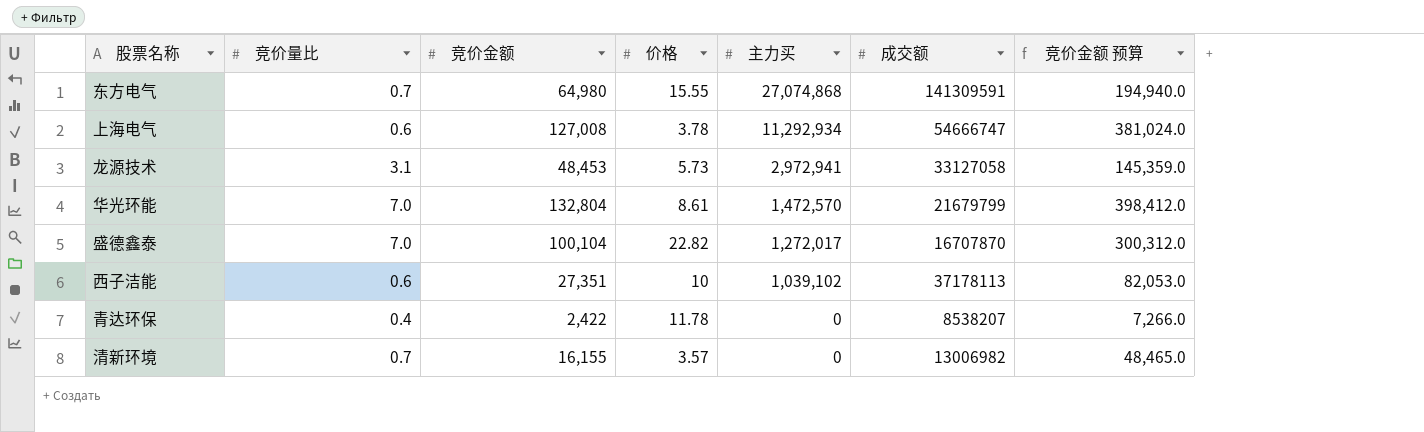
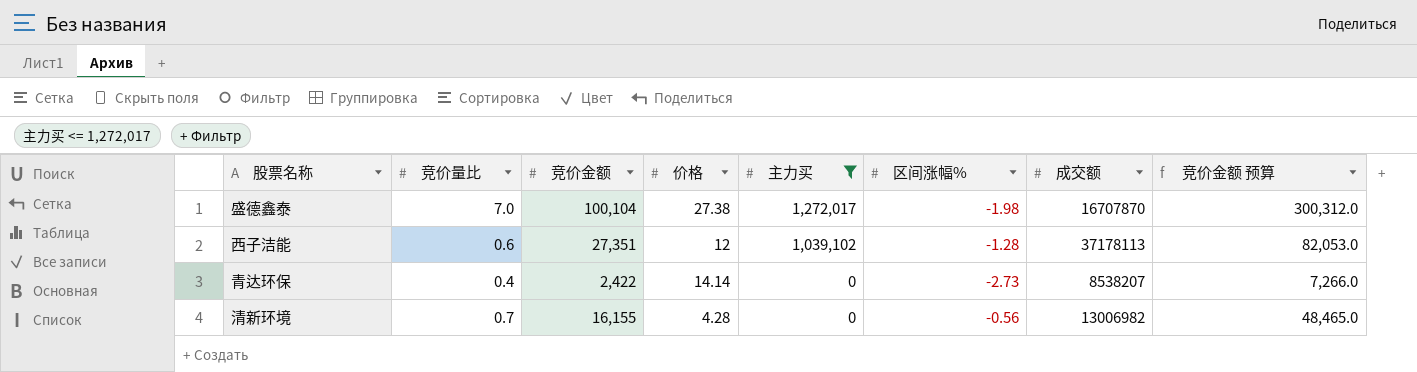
filter: none -> 主力买 <= 1,272,017
column 区间涨幅% | position: none -> 6
盛德鑫泰 | 价格: 22.82 -> 27.38
西子洁能 | 价格: 10 -> 12
青达环保 | 价格: 11.78 -> 14.14
清新环境 | 价格: 3.57 -> 4.28

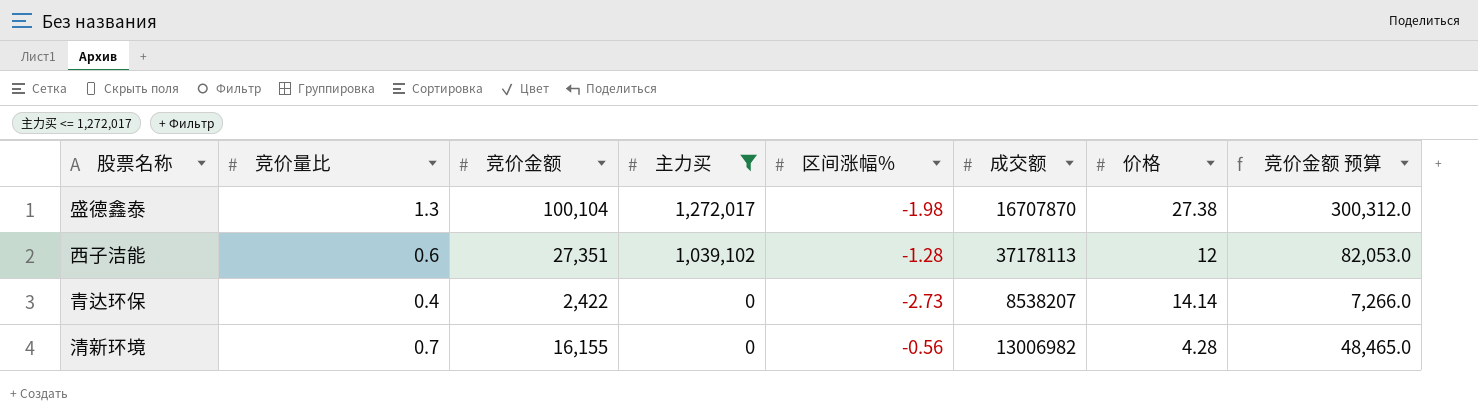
column 价格 | position: 4 -> 7
盛德鑫泰 | 竞价量比: 7.0 -> 1.3

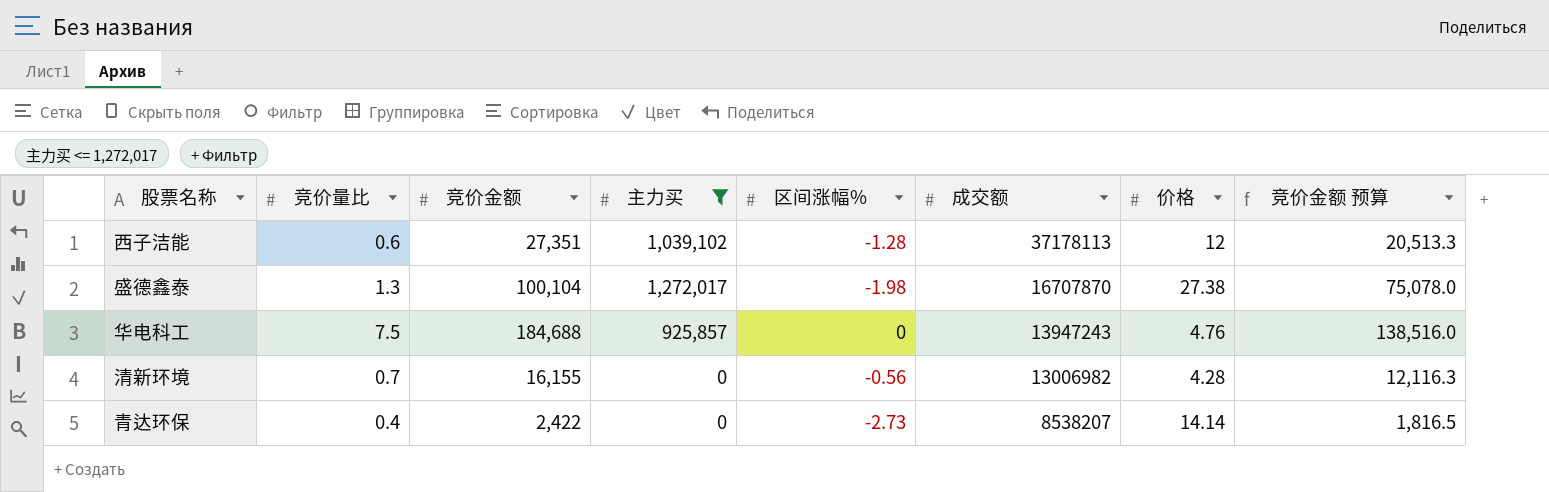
row order: 主力买 descending -> 成交额 descending
column 竞价金额 预算 | formula: [竞价金额] * 3 -> [竞价金额] * 0.75
row 华电科工: none -> 7.5 | 184,688 | 925,857 | 0 | 13947243 | 4.76 | 138,516.0

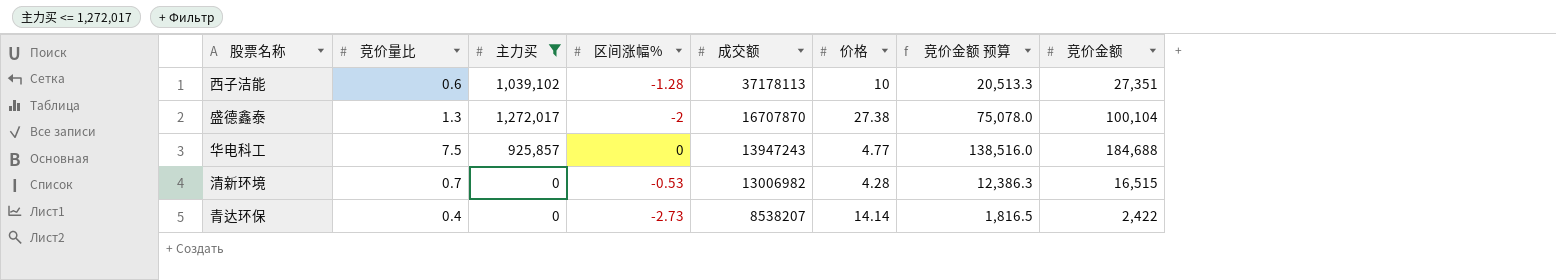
column 竞价金额 | position: 3 -> 8
西子洁能 | 价格: 12 -> 10
盛德鑫泰 | 区间涨幅%: -1.98 -> -2
华电科工 | 价格: 4.76 -> 4.77
清新环境 | 区间涨幅%: -0.56 -> -0.53
清新环境 | 竞价金额 预算: 12,116.3 -> 12,386.3
清新环境 | 竞价金额: 16,155 -> 16,515

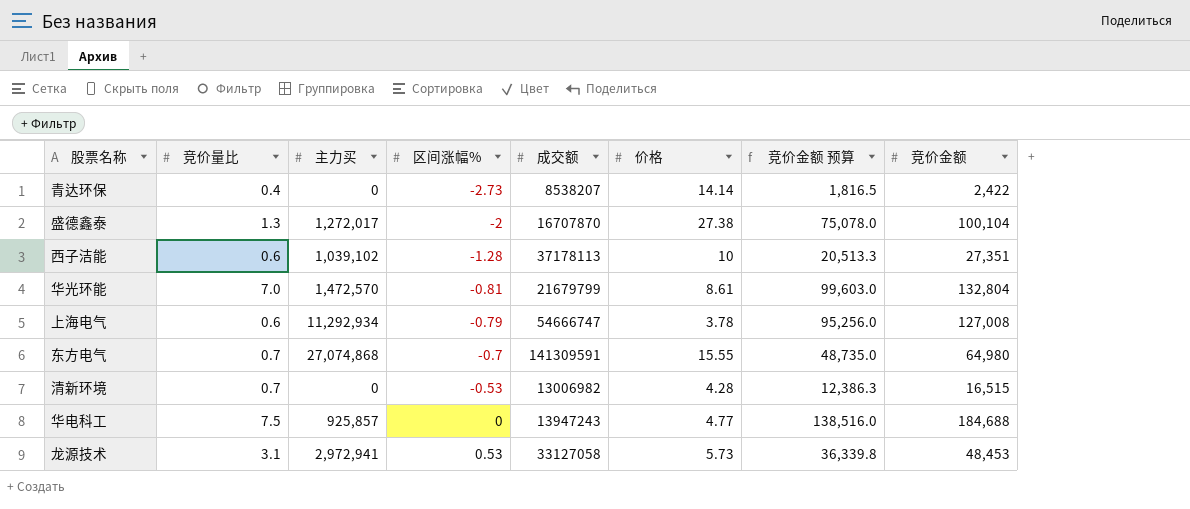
filter: 主力买 <= 1,272,017 -> none
row order: 成交额 descending -> 区间涨幅% ascending

